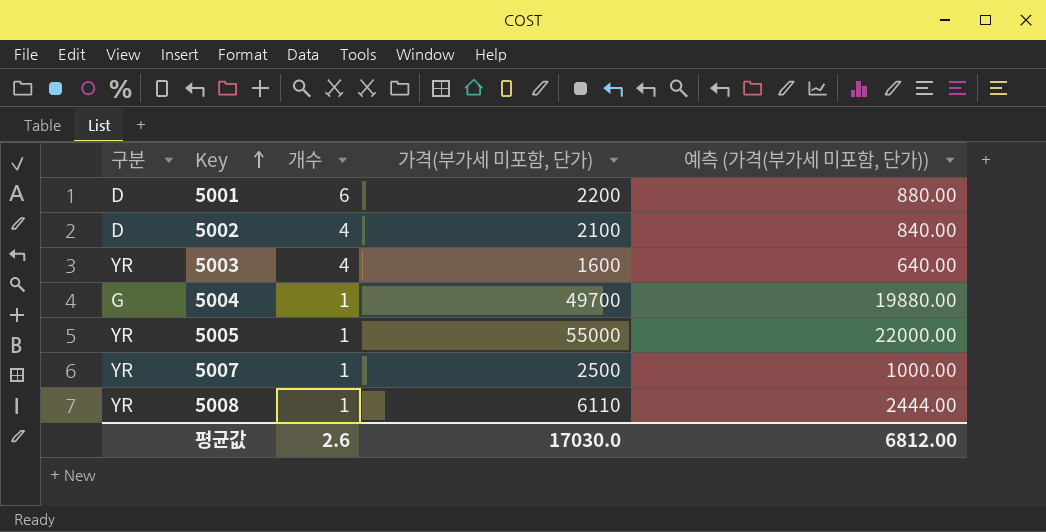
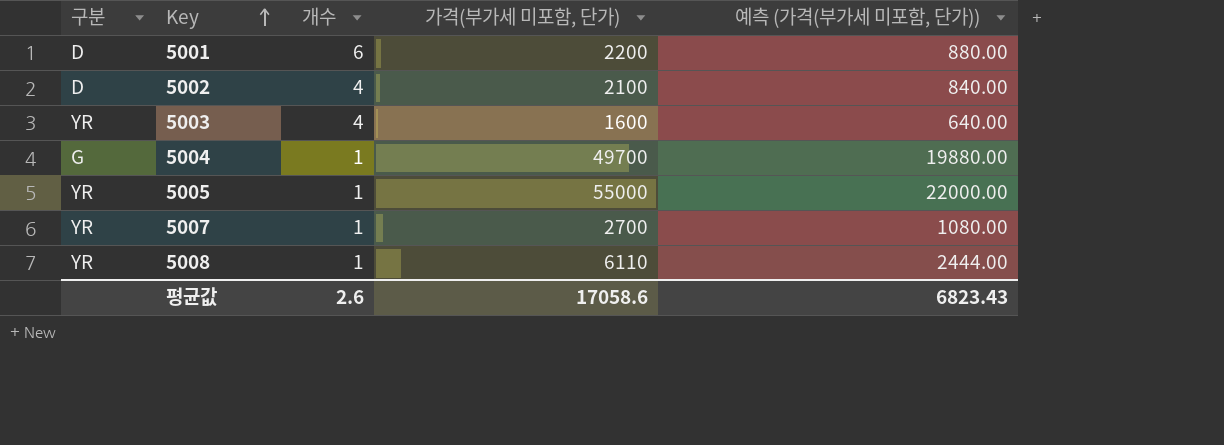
5007 | 가격(부가세 미포함, 단가): 2500 -> 2700
5007 | 예측 (가격(부가세 미포함, 단가)): 1000.00 -> 1080.00
평균값 | 가격(부가세 미포함, 단가): 17030.0 -> 17058.6
평균값 | 예측 (가격(부가세 미포함, 단가)): 6812.00 -> 6823.43

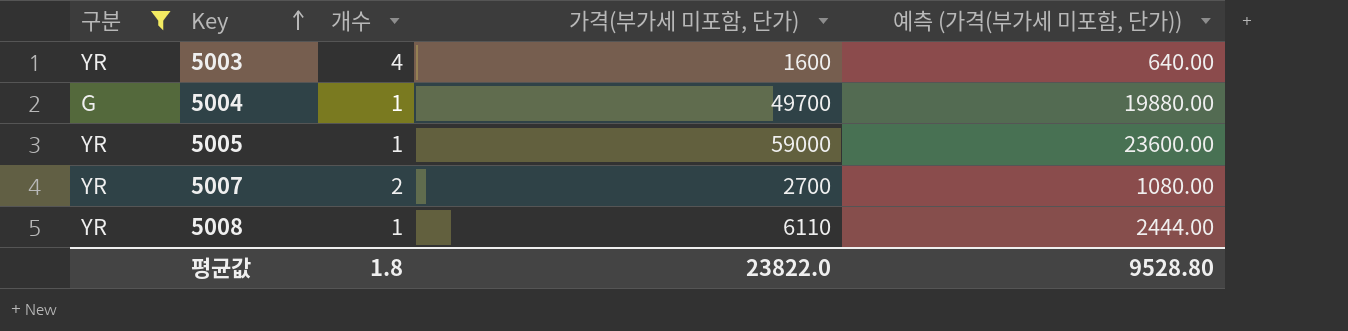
filter: none -> 구분 != D
5005 | 가격(부가세 미포함, 단가): 55000 -> 59000
5005 | 예측 (가격(부가세 미포함, 단가)): 22000.00 -> 23600.00
5007 | 개수: 1 -> 2
평균값 | 개수: 2.6 -> 1.8
평균값 | 가격(부가세 미포함, 단가): 17058.6 -> 23822.0
평균값 | 예측 (가격(부가세 미포함, 단가)): 6823.43 -> 9528.80

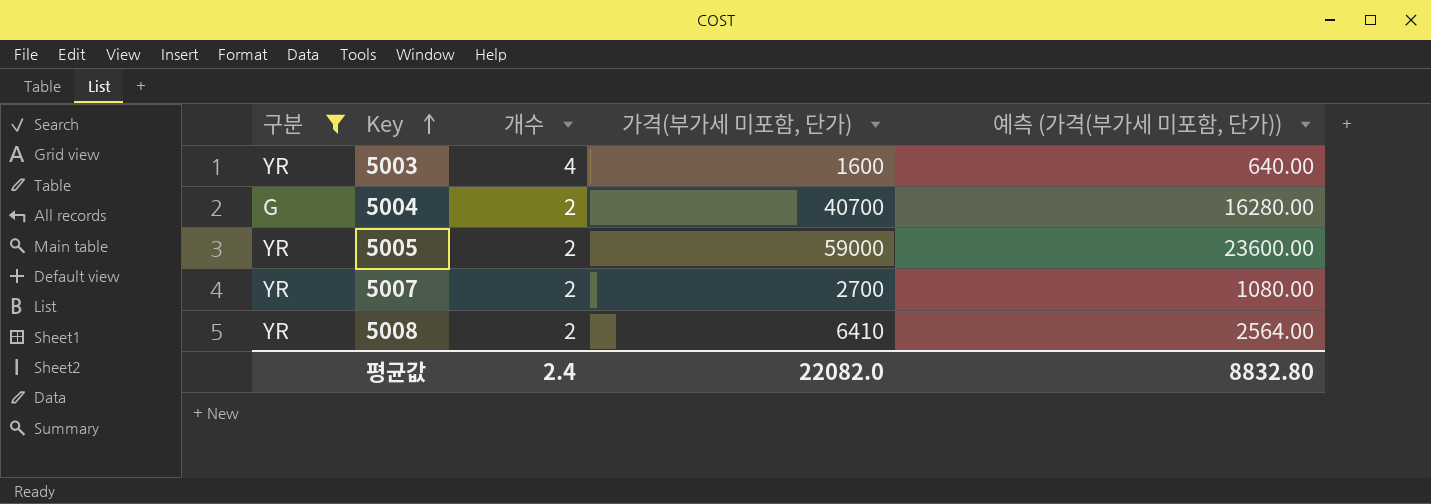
5004 | 개수: 1 -> 2
5004 | 가격(부가세 미포함, 단가): 49700 -> 40700
5004 | 예측 (가격(부가세 미포함, 단가)): 19880.00 -> 16280.00
5005 | 개수: 1 -> 2
5008 | 개수: 1 -> 2
5008 | 가격(부가세 미포함, 단가): 6110 -> 6410
5008 | 예측 (가격(부가세 미포함, 단가)): 2444.00 -> 2564.00
평균값 | 개수: 1.8 -> 2.4
평균값 | 가격(부가세 미포함, 단가): 23822.0 -> 22082.0
평균값 | 예측 (가격(부가세 미포함, 단가)): 9528.80 -> 8832.80

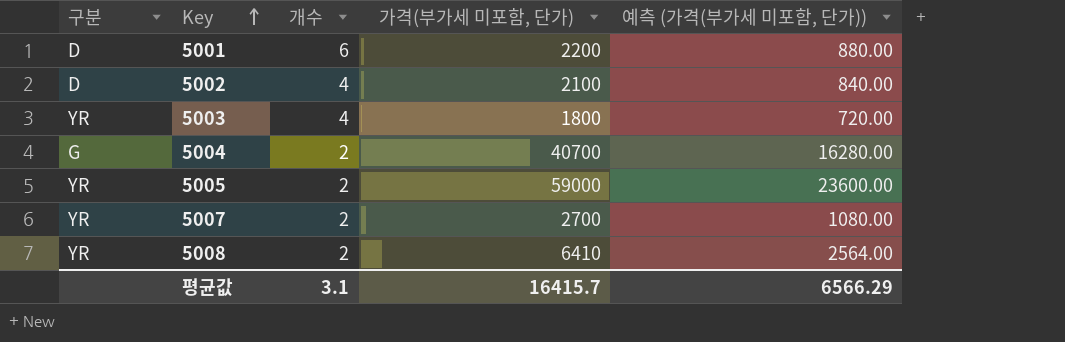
filter: 구분 != D -> none
5003 | 가격(부가세 미포함, 단가): 1600 -> 1800
5003 | 예측 (가격(부가세 미포함, 단가)): 640.00 -> 720.00
평균값 | 개수: 2.4 -> 3.1
평균값 | 가격(부가세 미포함, 단가): 22082.0 -> 16415.7
평균값 | 예측 (가격(부가세 미포함, 단가)): 8832.80 -> 6566.29

